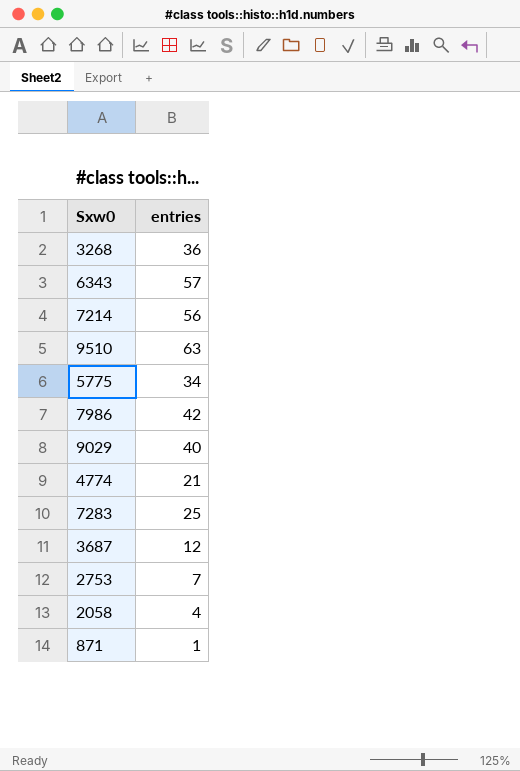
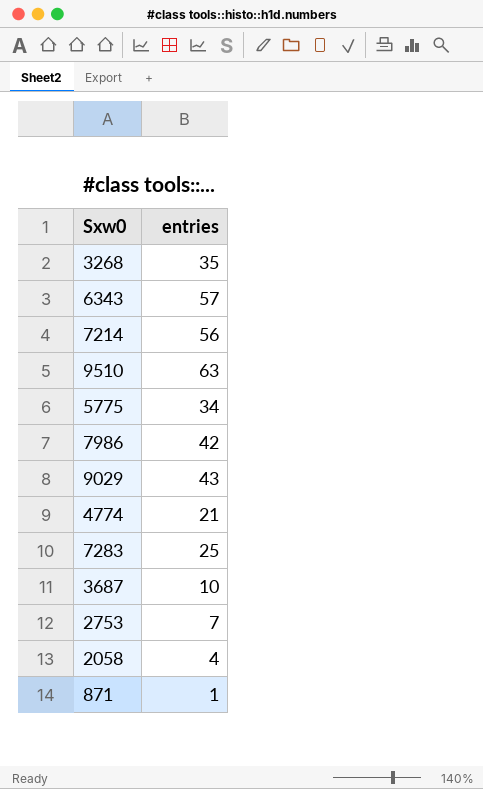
3268 | entries: 36 -> 35
9029 | entries: 40 -> 43
3687 | entries: 12 -> 10

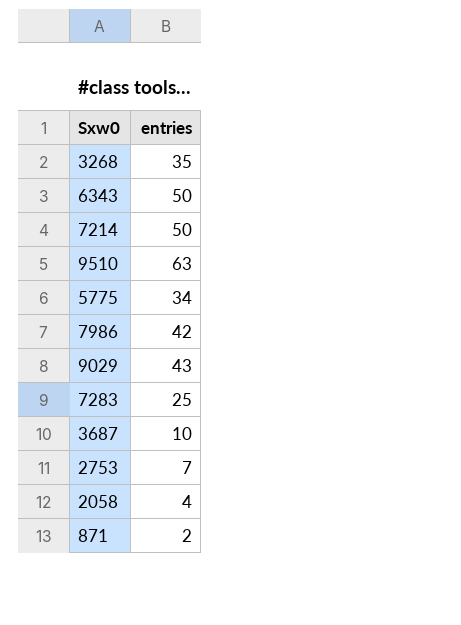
row 4774: 21 -> none
6343 | entries: 57 -> 50
7214 | entries: 56 -> 50
871 | entries: 1 -> 2

